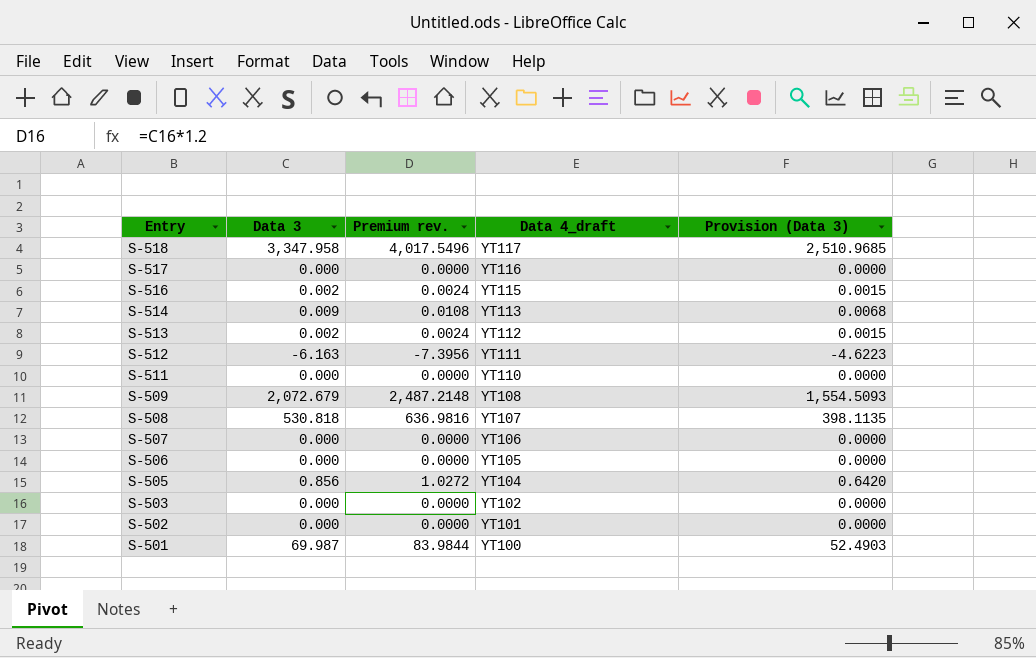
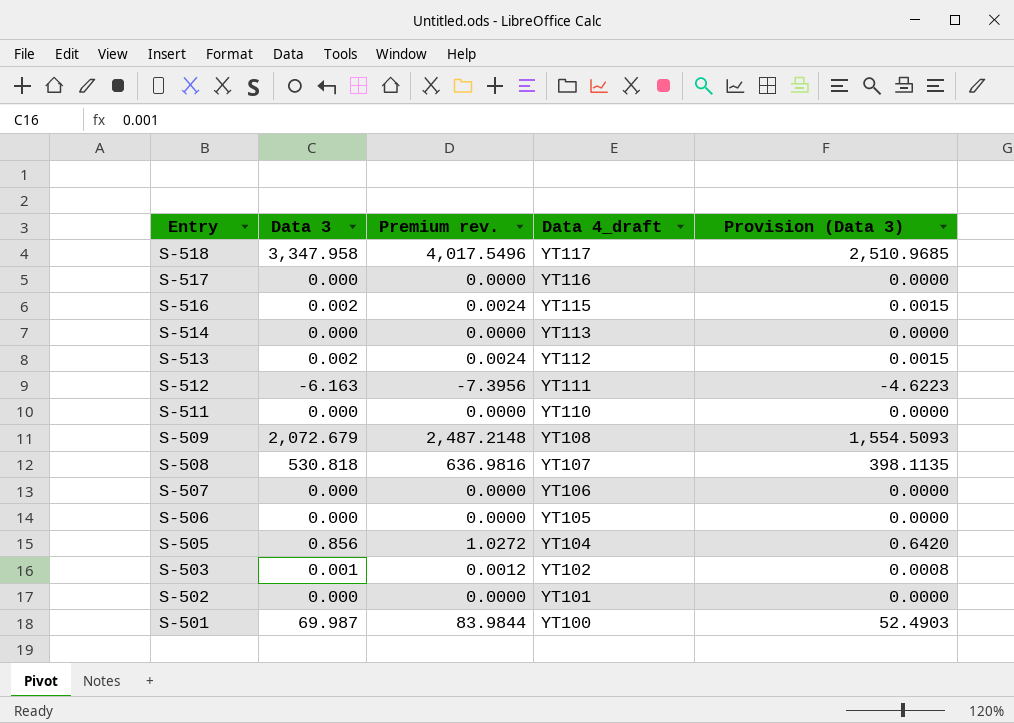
S-514 | Data 3: 0.009 -> 0.000
S-514 | Premium rev.: 0.0108 -> 0.0000
S-514 | Provision (Data 3): 0.0068 -> 0.0000
S-503 | Data 3: 0.000 -> 0.001
S-503 | Premium rev.: 0.0000 -> 0.0012
S-503 | Provision (Data 3): 0.0000 -> 0.0008

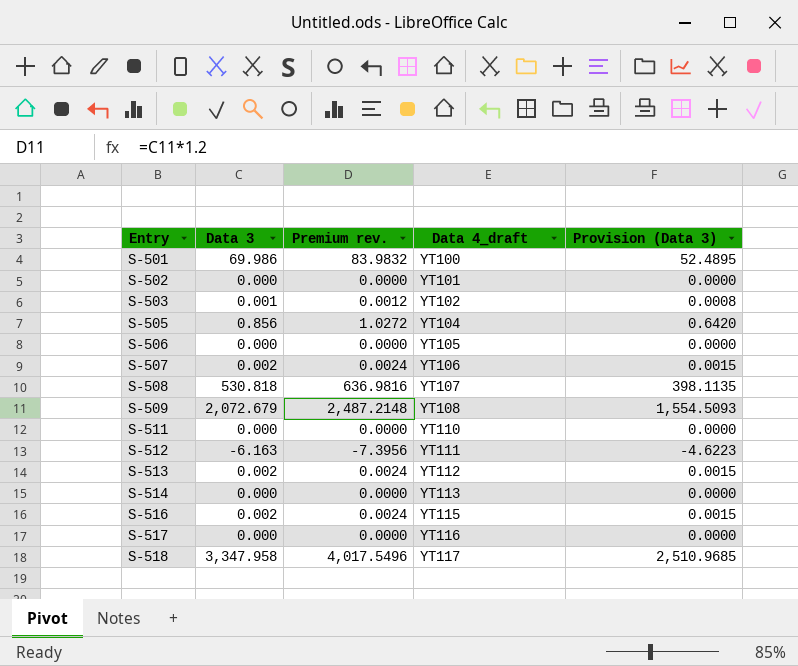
row order: Entry descending -> Entry ascending
S-501 | Data 3: 69.987 -> 69.986
S-501 | Premium rev.: 83.9844 -> 83.9832
S-501 | Provision (Data 3): 52.4903 -> 52.4895
S-507 | Data 3: 0.000 -> 0.002
S-507 | Premium rev.: 0.0000 -> 0.0024
S-507 | Provision (Data 3): 0.0000 -> 0.0015

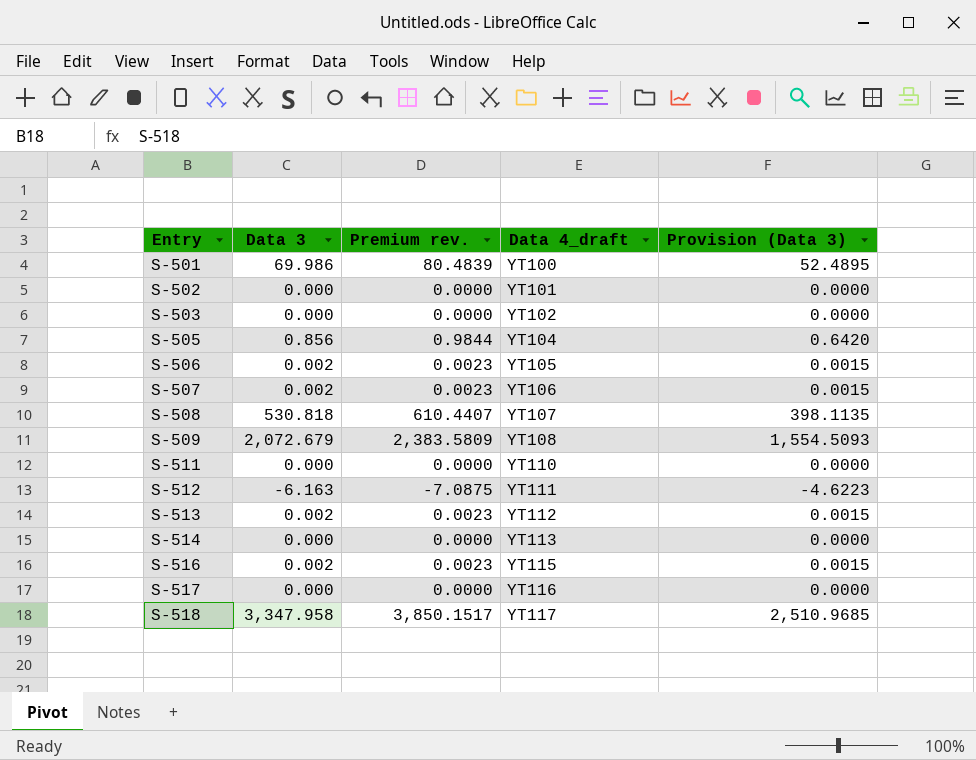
column Premium rev. | formula: [Data 3] * 1.2 -> [Data 3] * 1.15
S-503 | Data 3: 0.001 -> 0.000
S-503 | Provision (Data 3): 0.0008 -> 0.0000
S-506 | Data 3: 0.000 -> 0.002
S-506 | Provision (Data 3): 0.0000 -> 0.0015

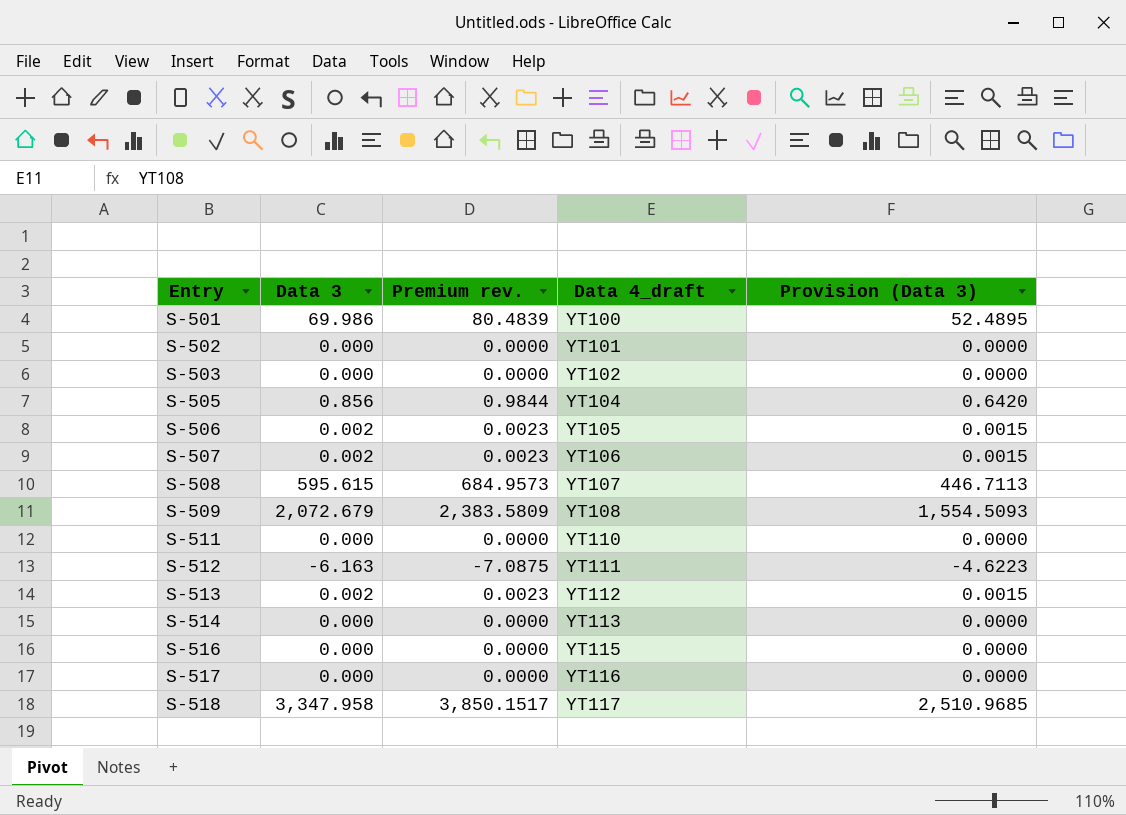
S-508 | Data 3: 530.818 -> 595.615
S-508 | Premium rev.: 610.4407 -> 684.9573
S-508 | Provision (Data 3): 398.1135 -> 446.7113
S-516 | Data 3: 0.002 -> 0.000
S-516 | Premium rev.: 0.0023 -> 0.0000
S-516 | Provision (Data 3): 0.0015 -> 0.0000

